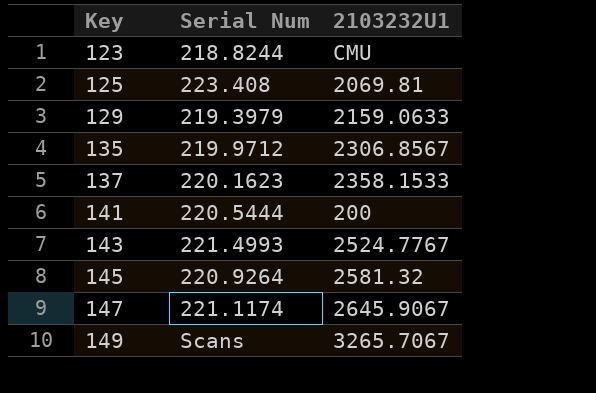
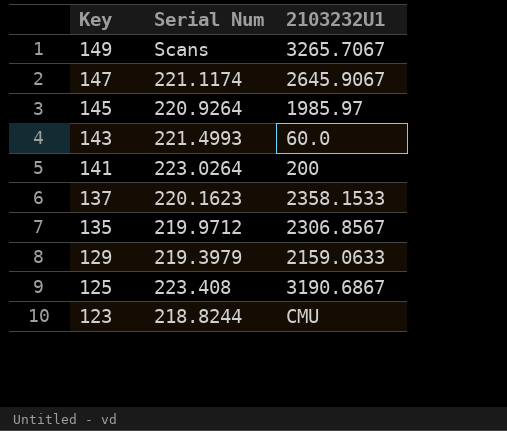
row order: Key ascending -> Key descending
145 | 2103232U1: 2581.32 -> 1985.97
143 | 2103232U1: 2524.7767 -> 60.0
141 | Serial Num: 220.5444 -> 223.0264
125 | 2103232U1: 2069.81 -> 3190.6867

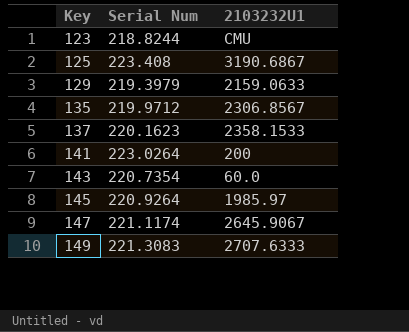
row order: Key descending -> Key ascending
143 | Serial Num: 221.4993 -> 220.7354
149 | Serial Num: Scans -> 221.3083
149 | 2103232U1: 3265.7067 -> 2707.6333

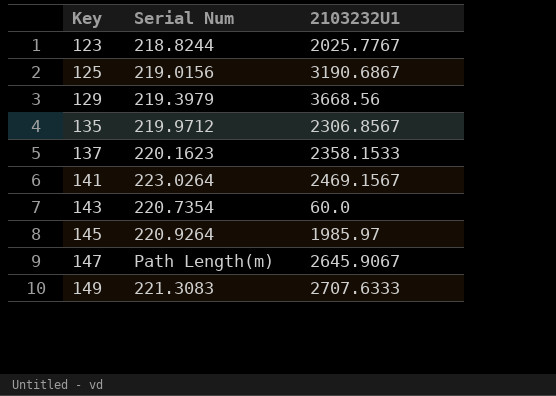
123 | 2103232U1: CMU -> 2025.7767
125 | Serial Num: 223.408 -> 219.0156
129 | 2103232U1: 2159.0633 -> 3668.56
141 | 2103232U1: 200 -> 2469.1567
147 | Serial Num: 221.1174 -> Path Length(m)

